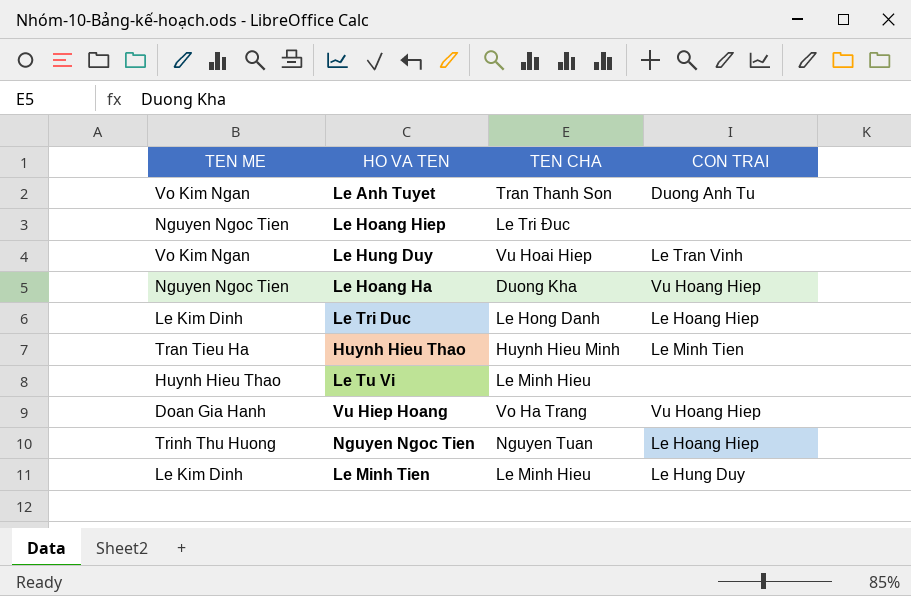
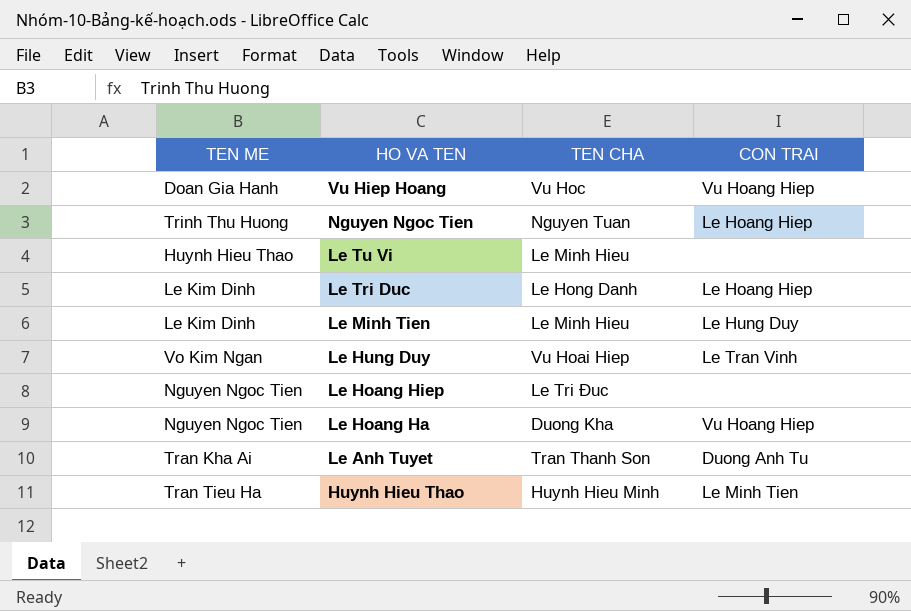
row order: none -> HO VA TEN descending
Vu Hiep Hoang | TEN CHA: Vo Ha Trang -> Vu Hoc
Le Anh Tuyet | TEN ME: Vo Kim Ngan -> Tran Kha Ai

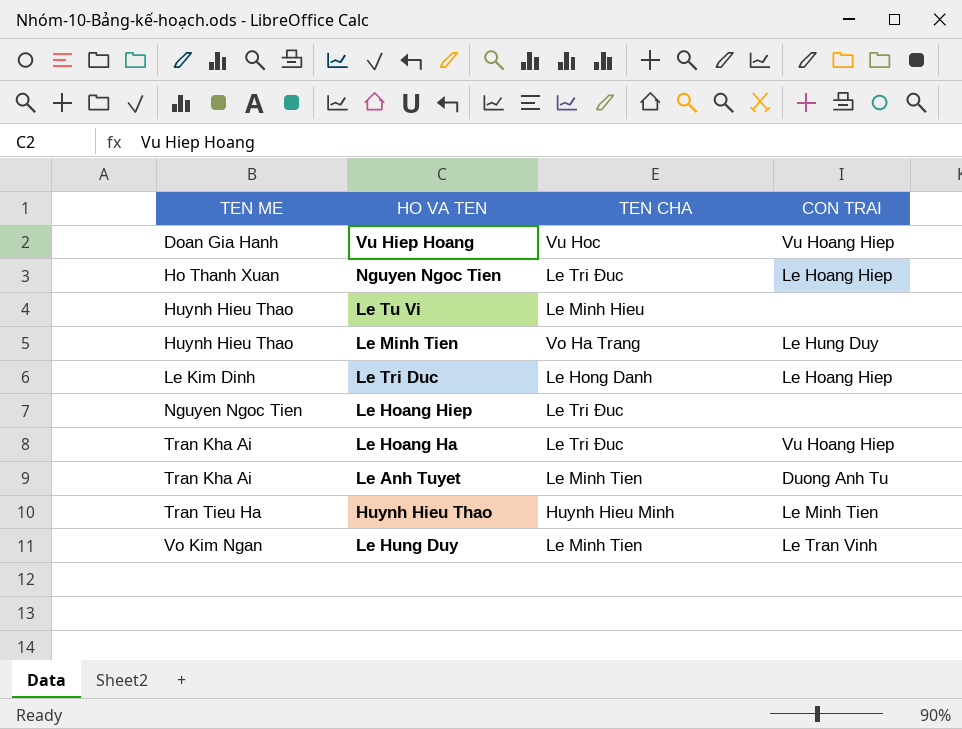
row order: HO VA TEN descending -> TEN ME ascending
Nguyen Ngoc Tien | TEN ME: Trinh Thu Huong -> Ho Thanh Xuan
Nguyen Ngoc Tien | TEN CHA: Nguyen Tuan -> Le Tri Đuc
Le Minh Tien | TEN ME: Le Kim Dinh -> Huynh Hieu Thao
Le Minh Tien | TEN CHA: Le Minh Hieu -> Vo Ha Trang
Le Hoang Ha | TEN ME: Nguyen Ngoc Tien -> Tran Kha Ai
Le Hoang Ha | TEN CHA: Duong Kha -> Le Tri Đuc
Le Anh Tuyet | TEN CHA: Tran Thanh Son -> Le Minh Tien
Le Hung Duy | TEN CHA: Vu Hoai Hiep -> Le Minh Tien

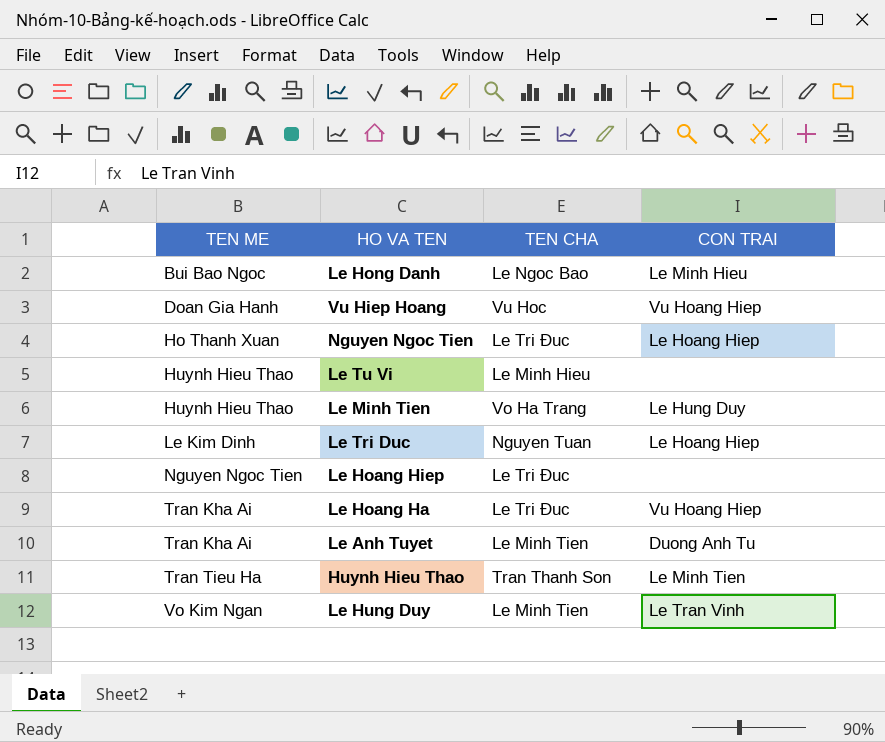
row Le Hong Danh: none -> Bui Bao Ngoc | Le Ngoc Bao | Le Minh Hieu
Le Tri Duc | TEN CHA: Le Hong Danh -> Nguyen Tuan
Huynh Hieu Thao | TEN CHA: Huynh Hieu Minh -> Tran Thanh Son

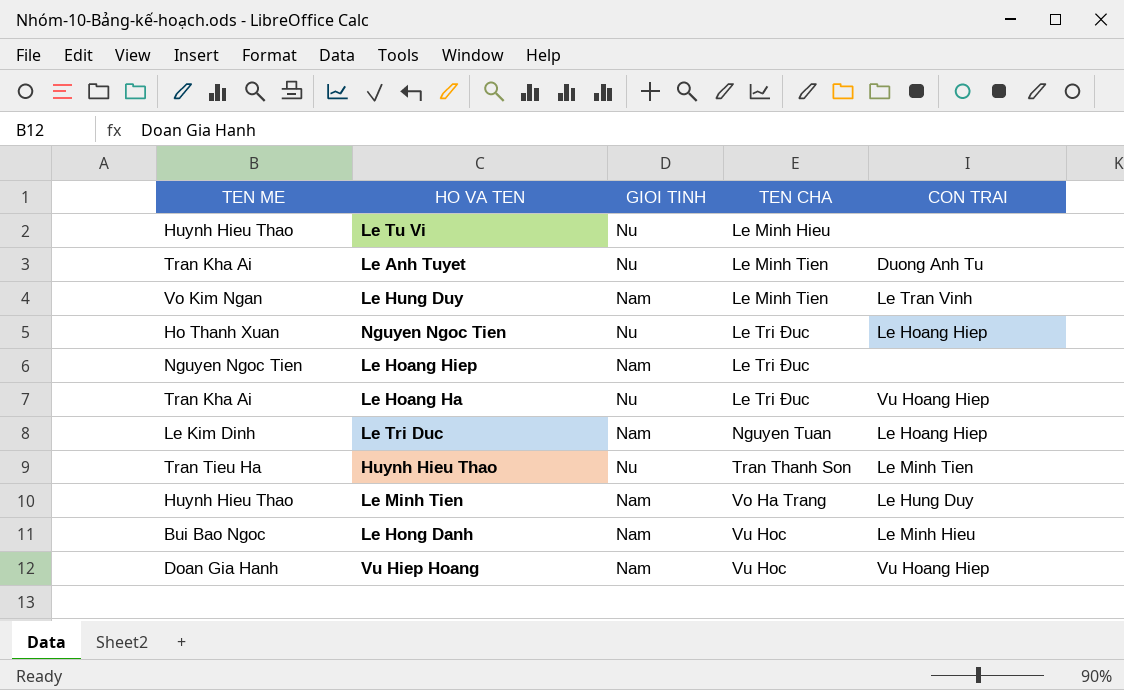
row order: TEN ME ascending -> TEN CHA ascending
column GIOI TINH | position: none -> 3
Le Hong Danh | TEN CHA: Le Ngoc Bao -> Vu Hoc

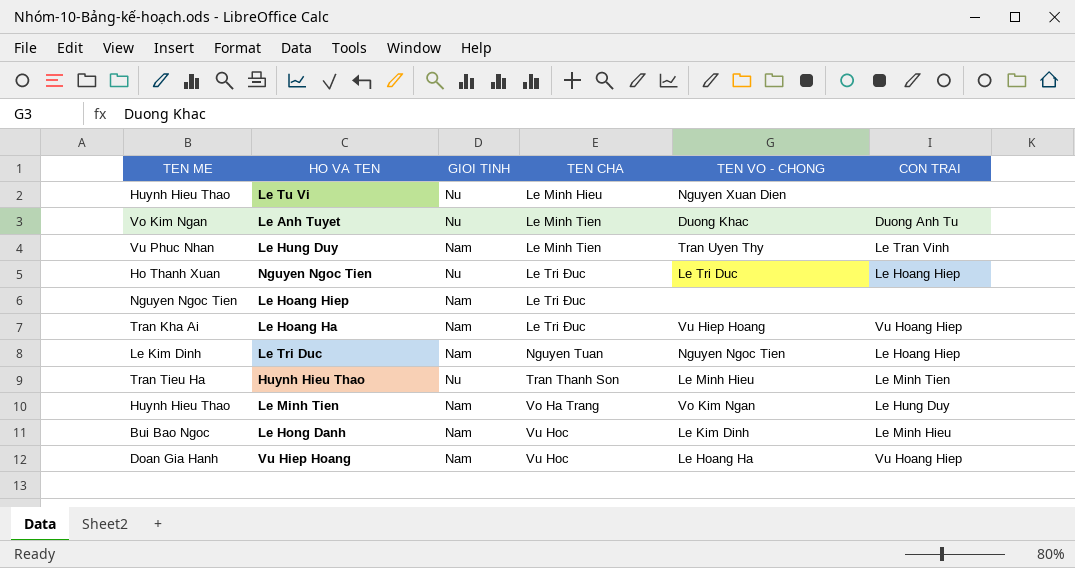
column TEN VO - CHONG | position: none -> 5
Le Anh Tuyet | TEN ME: Tran Kha Ai -> Vo Kim Ngan
Le Hung Duy | TEN ME: Vo Kim Ngan -> Vu Phuc Nhan
Le Hoang Ha | GIOI TINH: Nu -> Nam

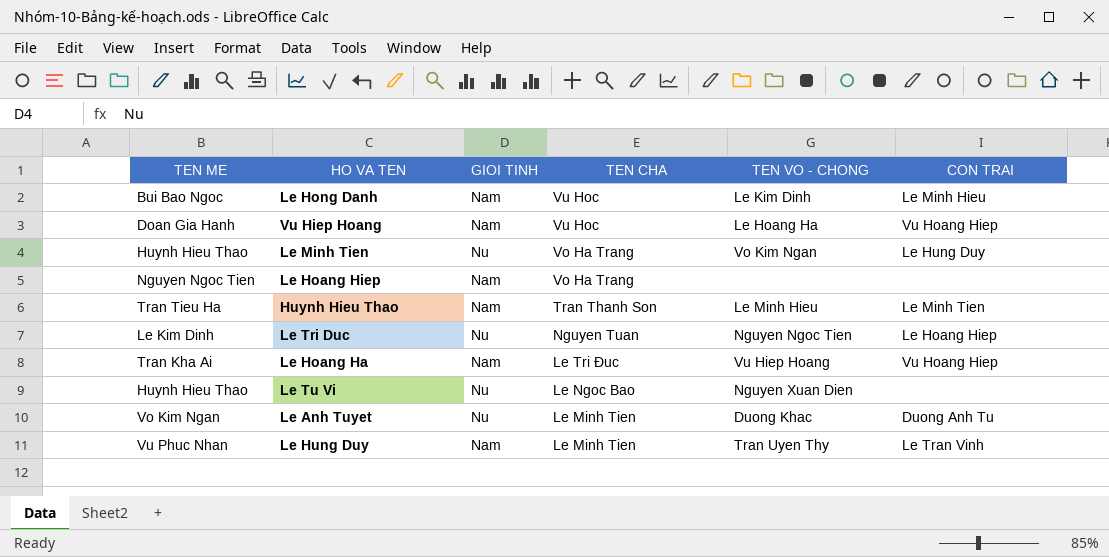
row order: TEN CHA ascending -> TEN CHA descending
row Nguyen Ngoc Tien: Ho Thanh Xuan | Nu | Le Tri Đuc | Le Tri Duc | Le Hoang Hiep -> none
Le Minh Tien | GIOI TINH: Nam -> Nu
Le Hoang Hiep | TEN CHA: Le Tri Đuc -> Vo Ha Trang
Huynh Hieu Thao | GIOI TINH: Nu -> Nam
Le Tri Duc | GIOI TINH: Nam -> Nu
Le Tu Vi | TEN CHA: Le Minh Hieu -> Le Ngoc Bao

